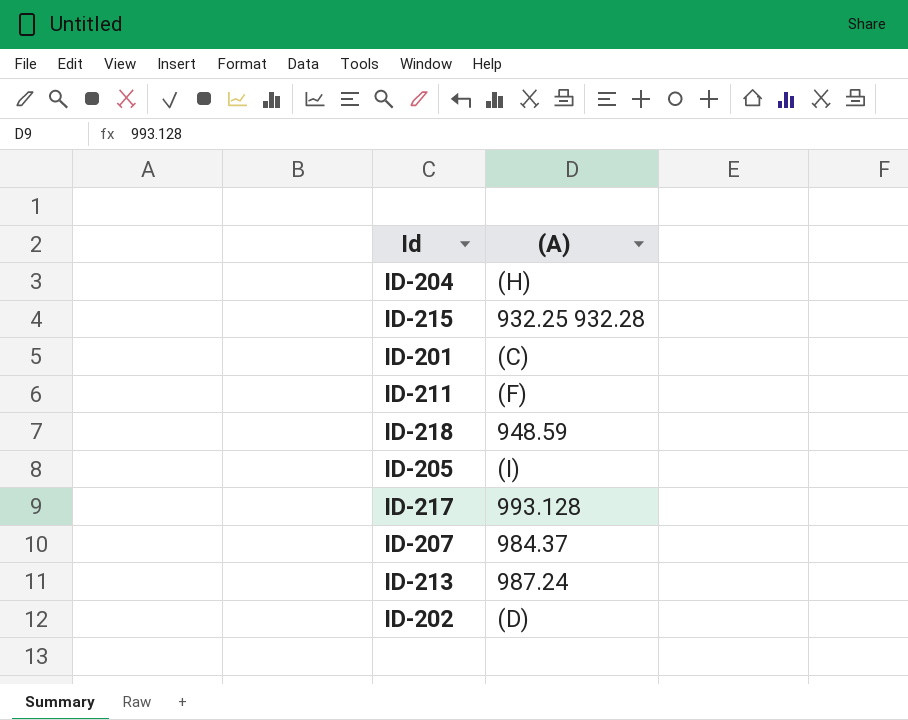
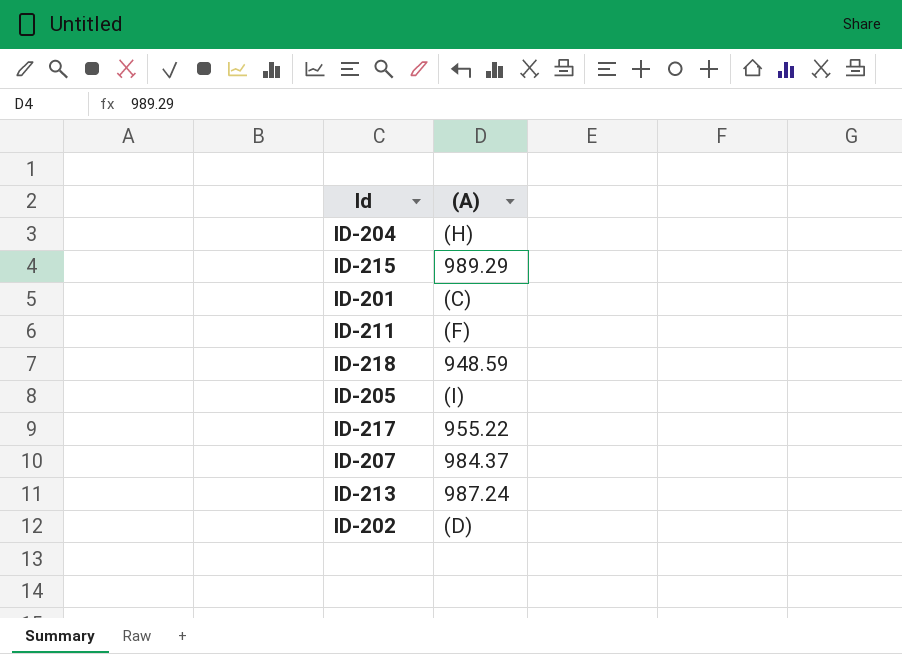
ID-215 | (A): 932.25 932.28 -> 989.29
ID-217 | (A): 993.128 -> 955.22

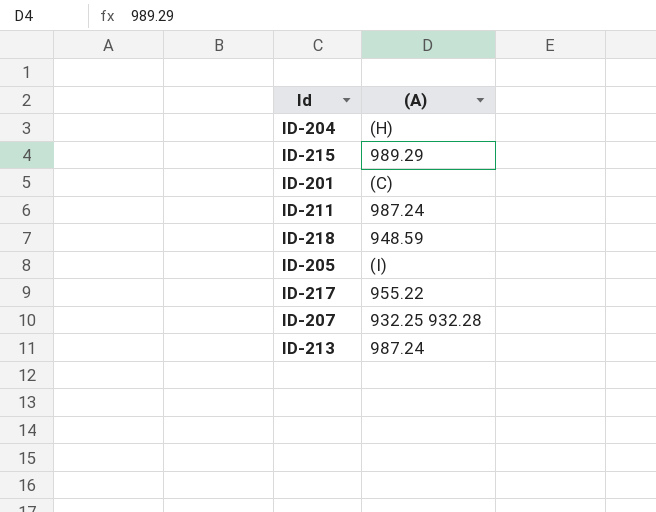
row ID-202: (D) -> none
ID-211 | (A): (F) -> 987.24
ID-207 | (A): 984.37 -> 932.25 932.28

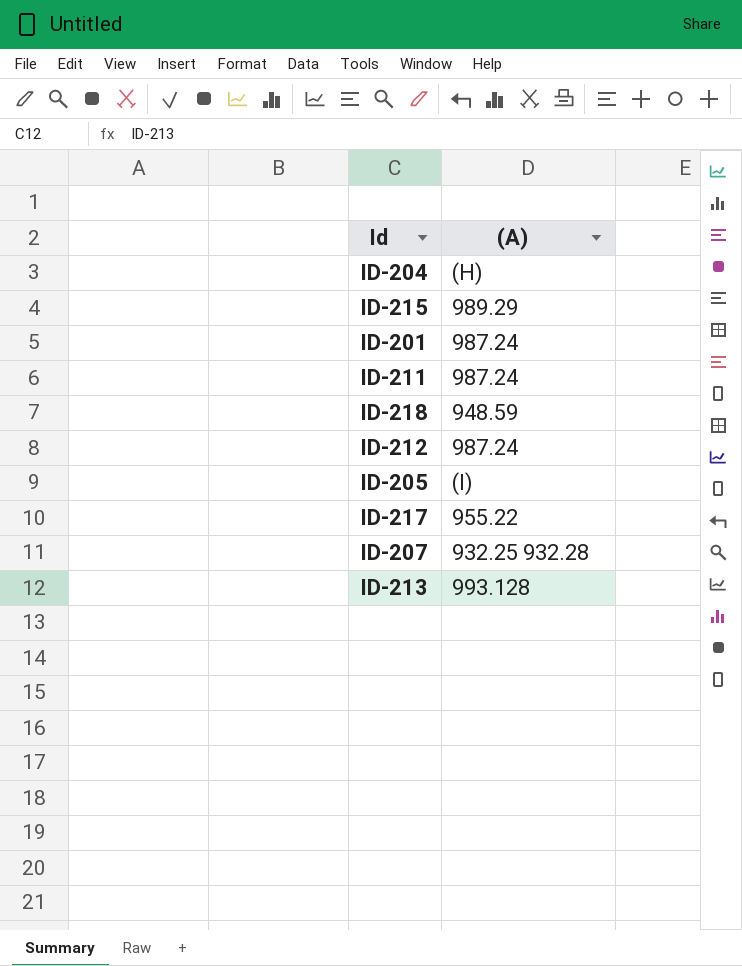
ID-201 | (A): (C) -> 987.24
row ID-212: none -> 987.24
ID-213 | (A): 987.24 -> 993.128

